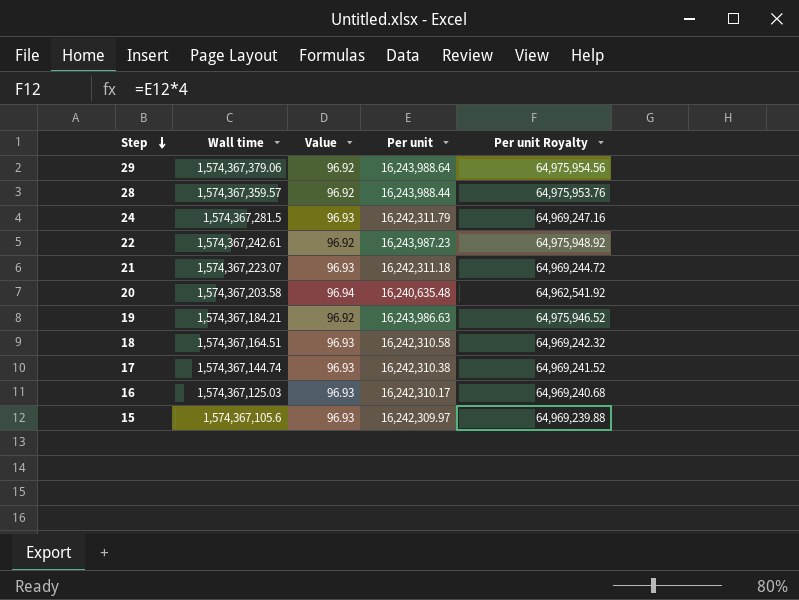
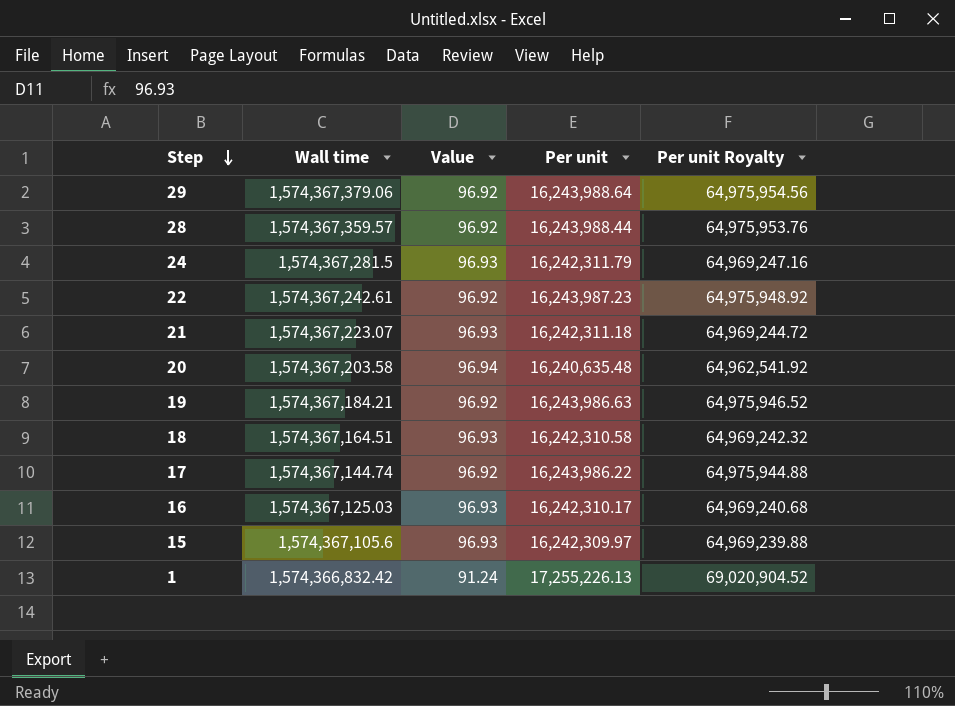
17 | Value: 96.93 -> 96.92
17 | Per unit: 16,242,310.38 -> 16,243,986.22
17 | Per unit Royalty: 64,969,241.52 -> 64,975,944.88
row 1: none -> 1,574,366,832.42 | 91.24 | 17,255,226.13 | 69,020,904.52

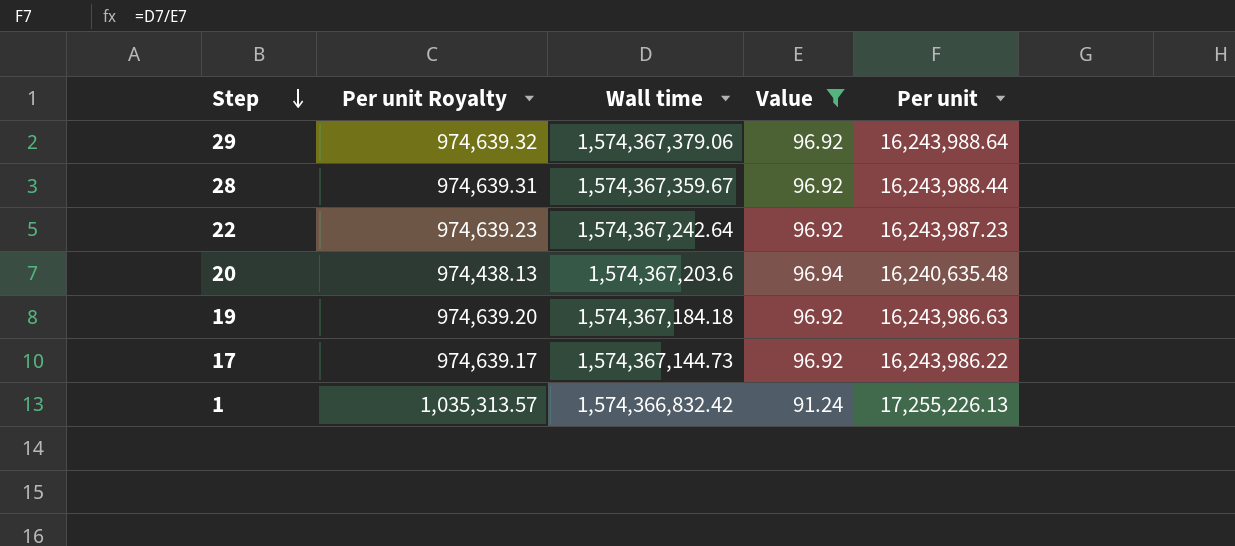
filter: none -> Value != 96.93
column Per unit Royalty | formula: [Per unit] * 4 -> [Per unit] * 0.06
column Per unit Royalty | position: 5 -> 2
28 | Wall time: 1,574,367,359.57 -> 1,574,367,359.67
22 | Wall time: 1,574,367,242.61 -> 1,574,367,242.64
20 | Wall time: 1,574,367,203.58 -> 1,574,367,203.6
19 | Wall time: 1,574,367,184.21 -> 1,574,367,184.18
17 | Wall time: 1,574,367,144.74 -> 1,574,367,144.73

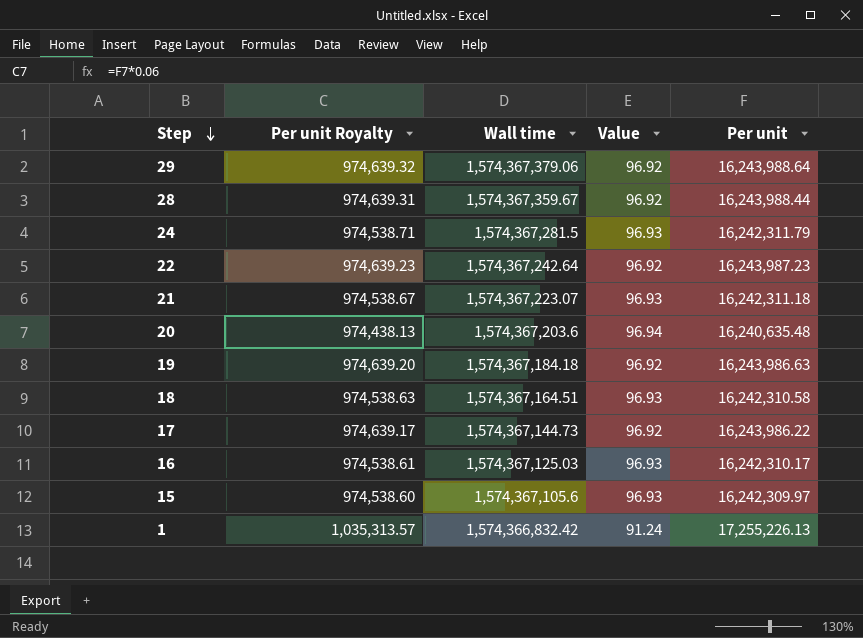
filter: Value != 96.93 -> none

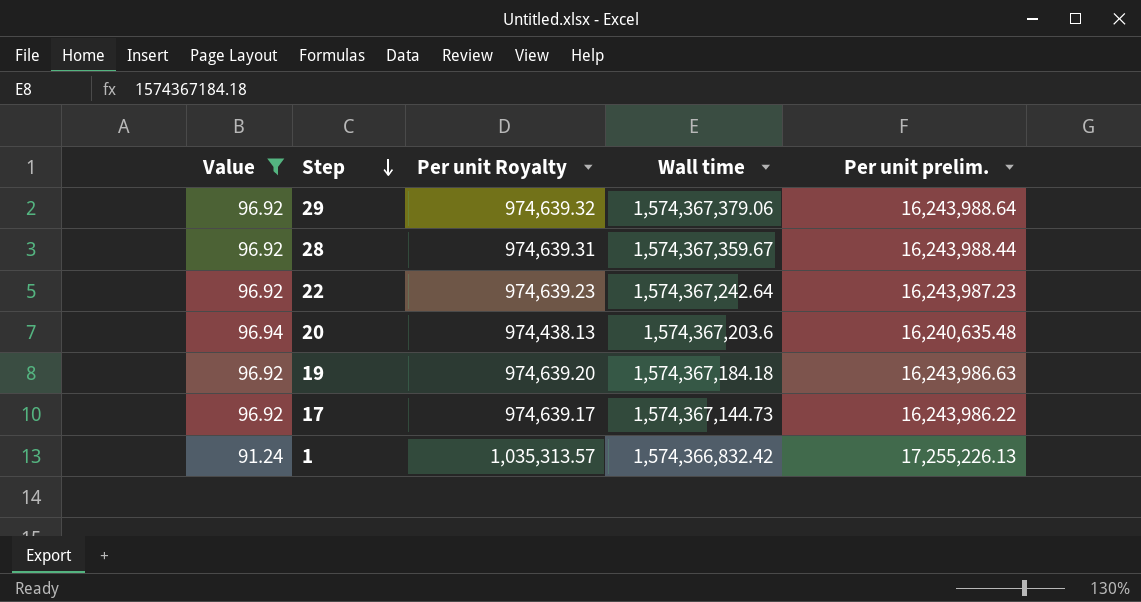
filter: none -> Value != 96.93
column Value | position: 4 -> 1
column name: Per unit -> Per unit prelim.

